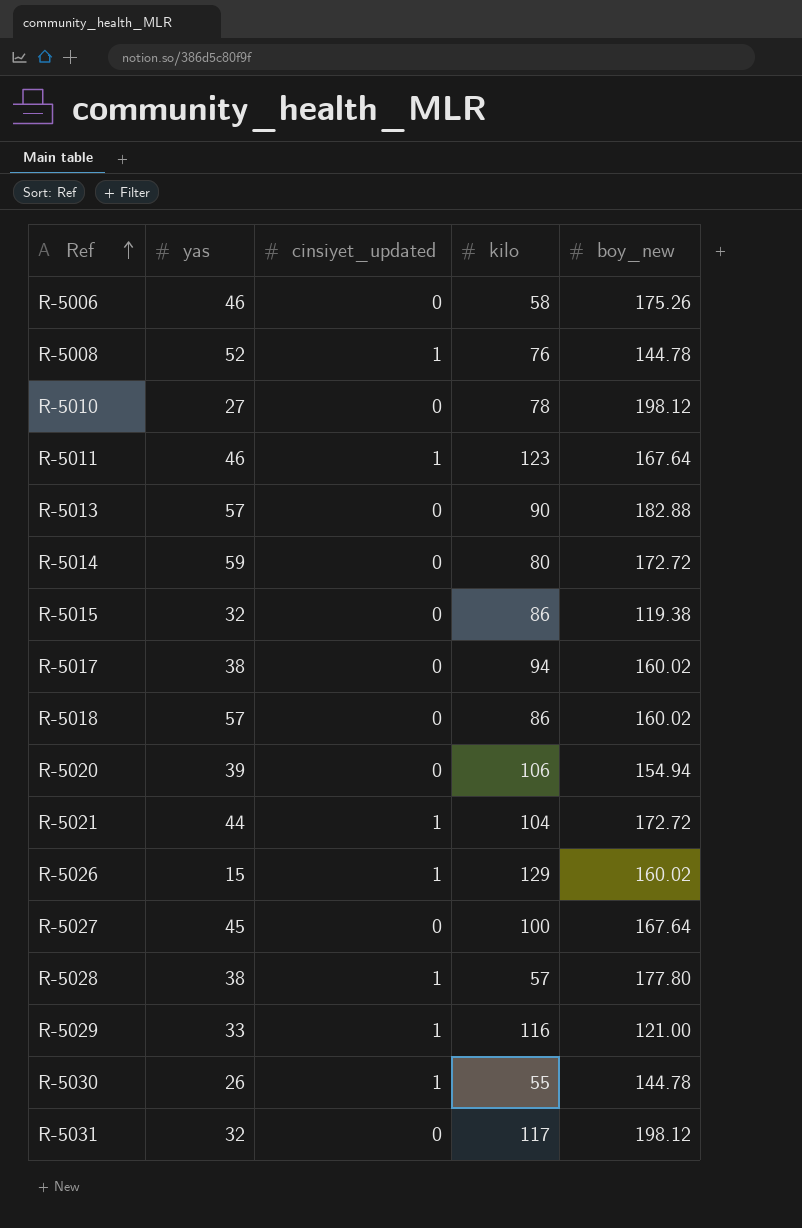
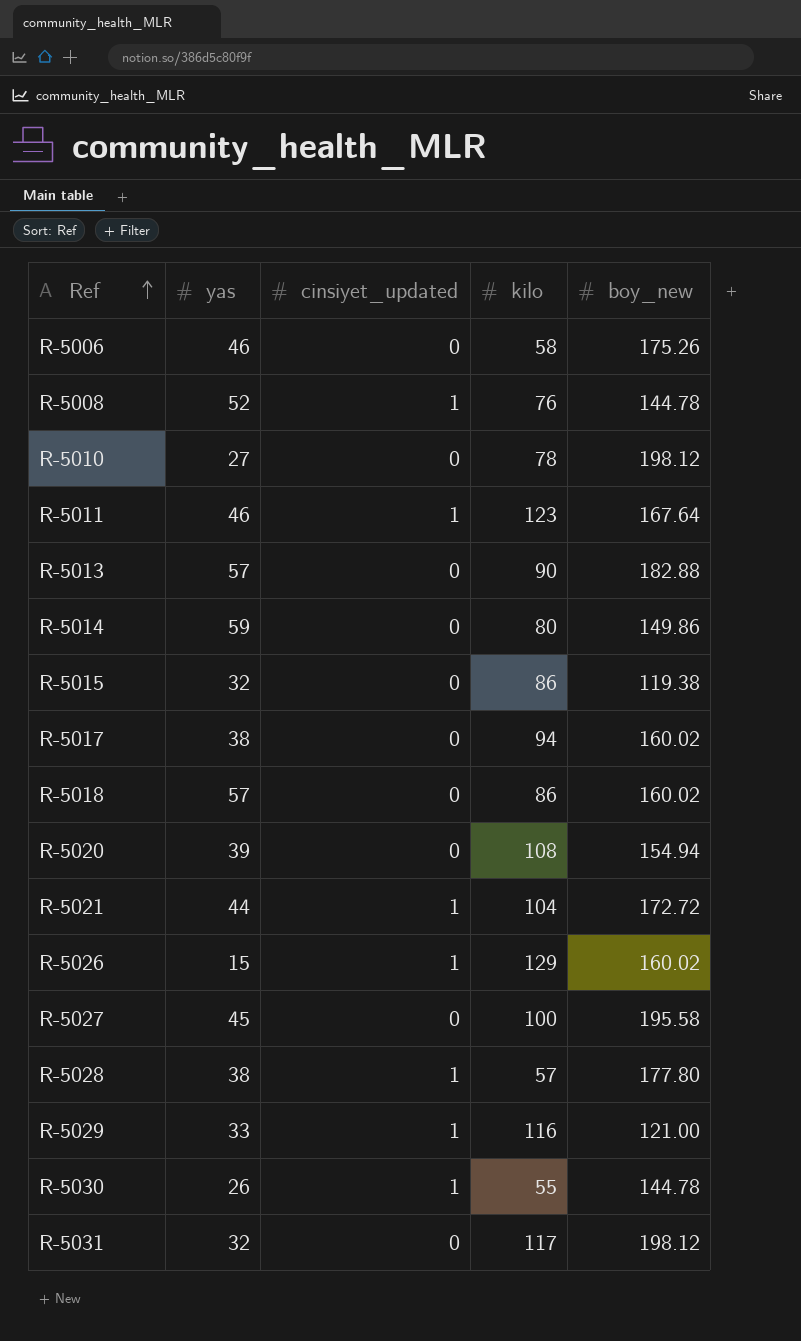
R-5014 | boy_new: 172.72 -> 149.86
R-5020 | kilo: 106 -> 108
R-5027 | boy_new: 167.64 -> 195.58

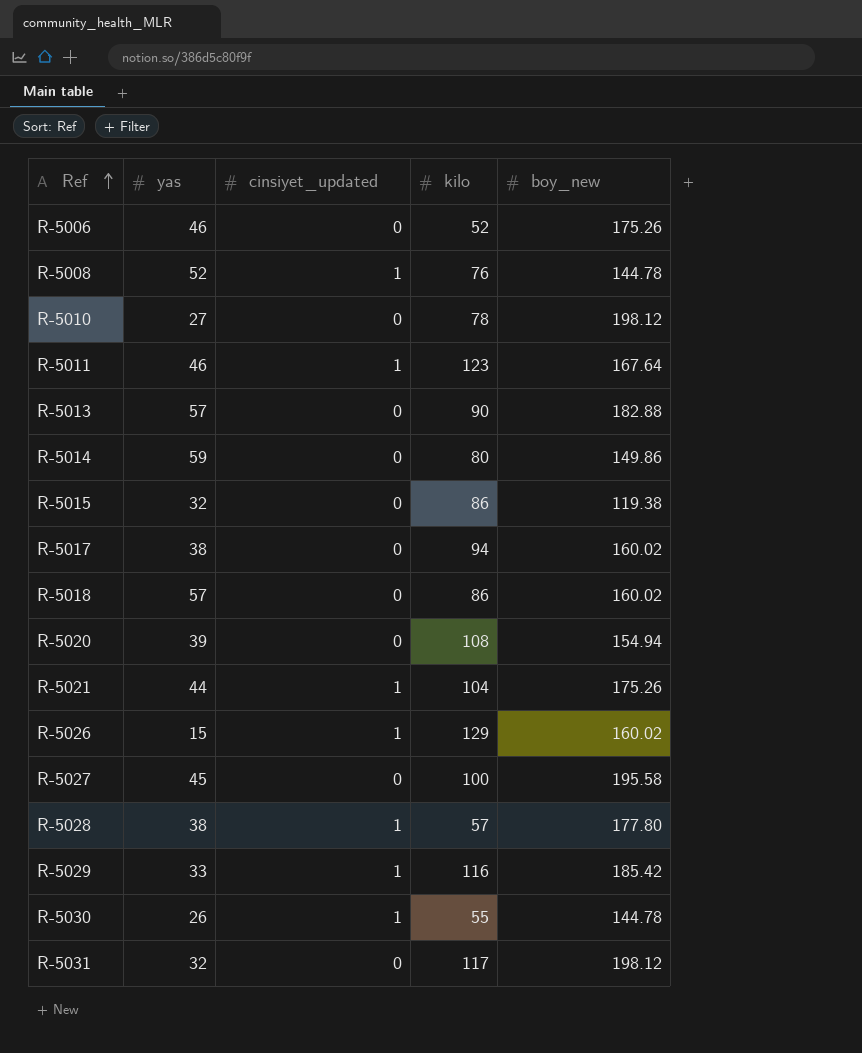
R-5006 | kilo: 58 -> 52
R-5021 | boy_new: 172.72 -> 175.26
R-5029 | boy_new: 121.00 -> 185.42

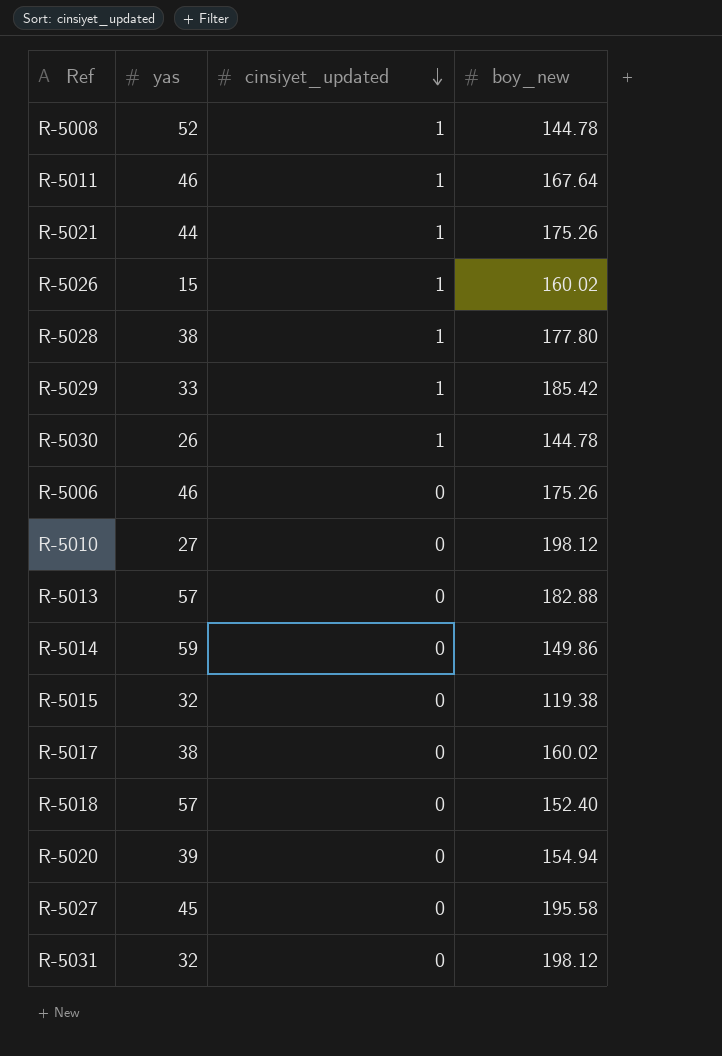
row order: Ref ascending -> cinsiyet_updated descending
column kilo | position: 4 -> none
R-5018 | boy_new: 160.02 -> 152.40

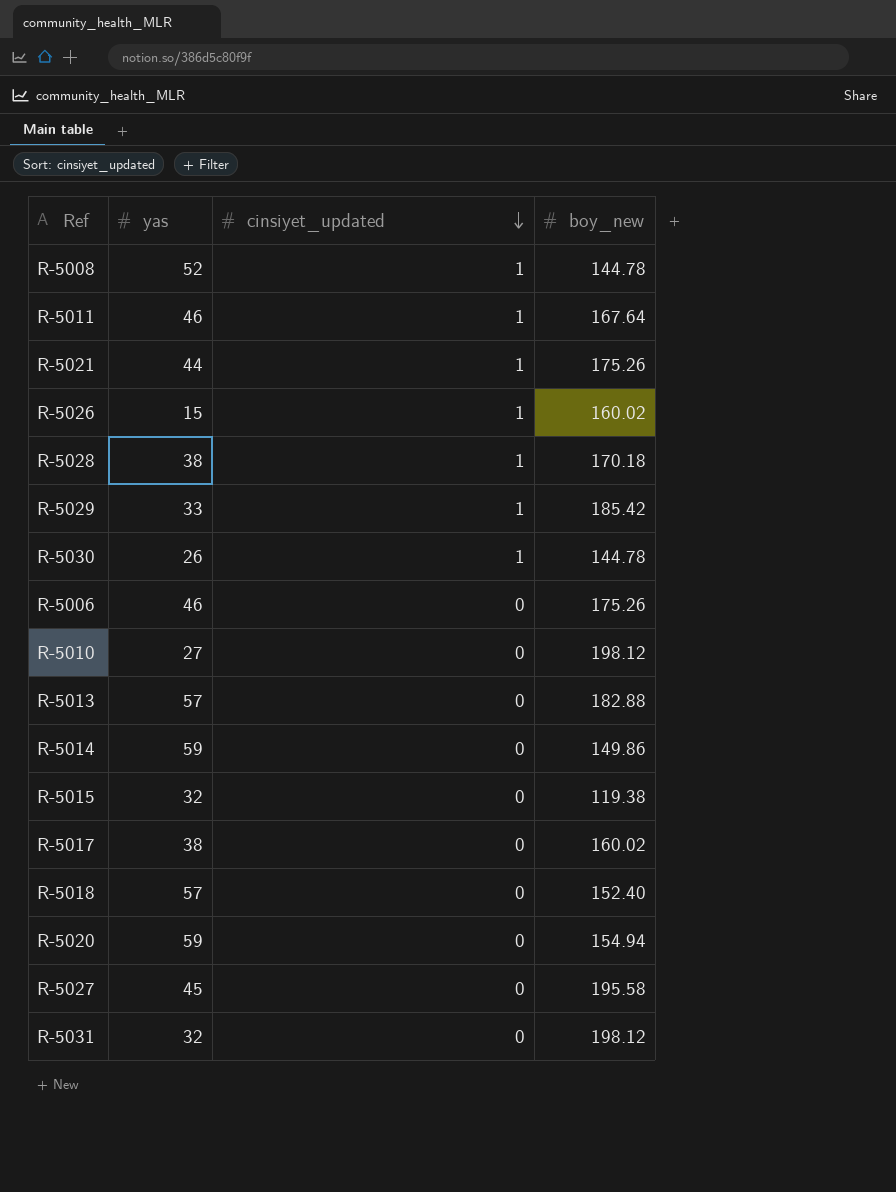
R-5028 | boy_new: 177.80 -> 170.18
R-5020 | yas: 39 -> 59

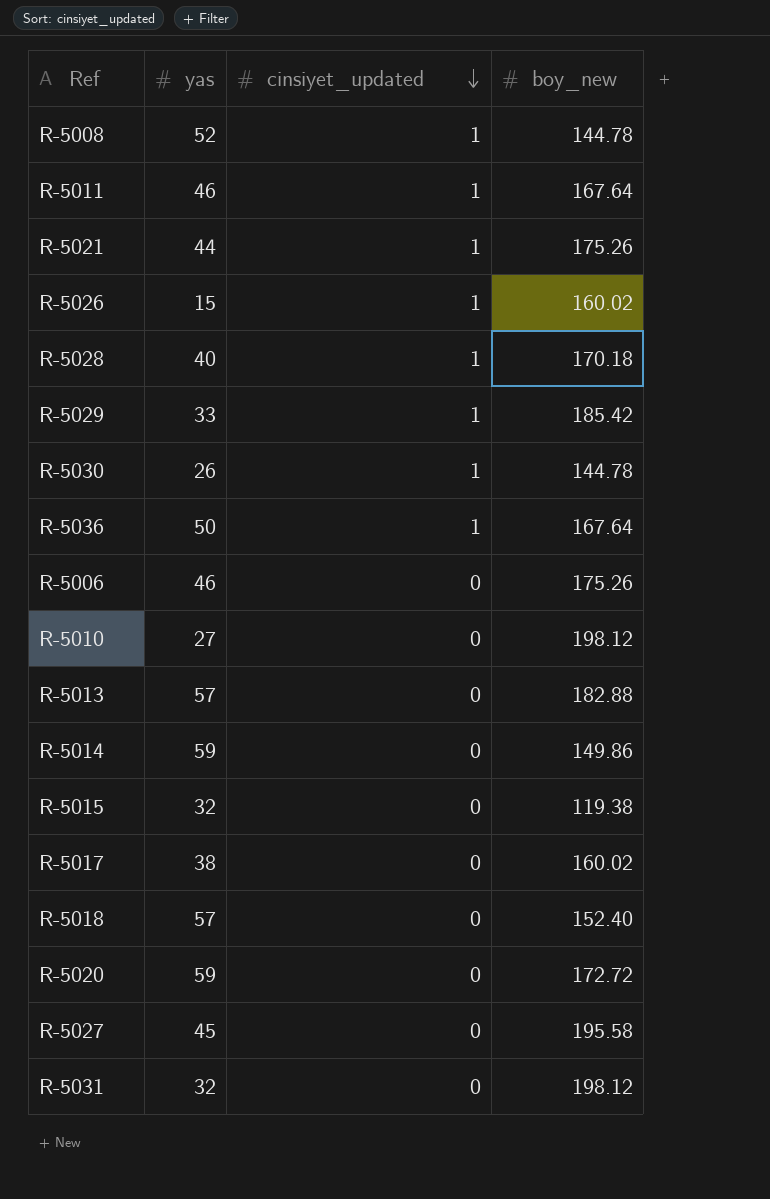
R-5028 | yas: 38 -> 40
row R-5036: none -> 50 | 1 | 167.64
R-5020 | boy_new: 154.94 -> 172.72

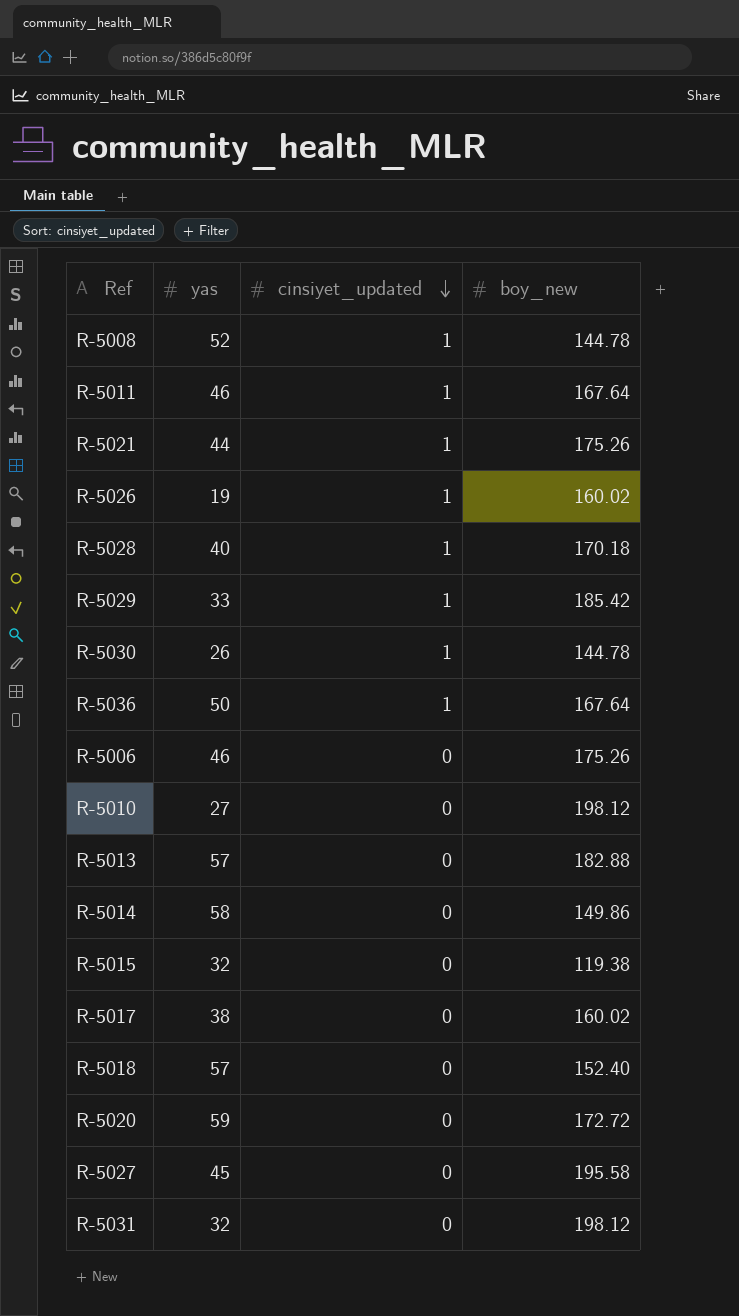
R-5026 | yas: 15 -> 19
R-5014 | yas: 59 -> 58

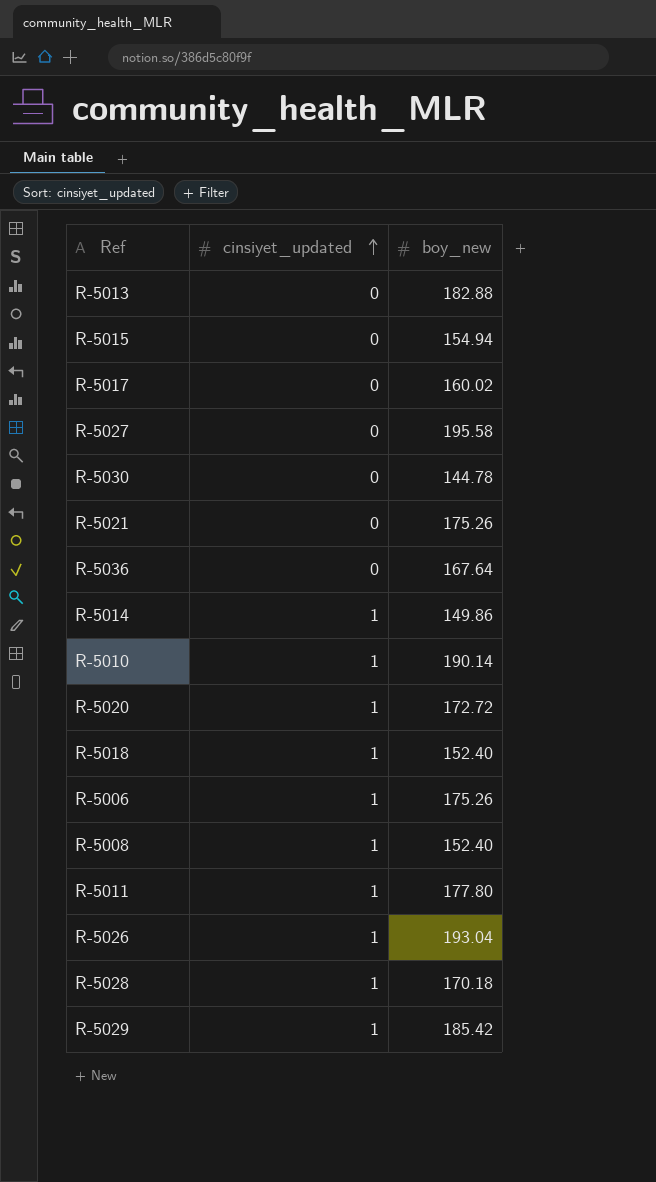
row order: cinsiyet_updated descending -> cinsiyet_updated ascending
column yas | position: 2 -> none
row R-5031: 32 | 0 | 198.12 -> none
R-5015 | boy_new: 119.38 -> 154.94
R-5030 | cinsiyet_updated: 1 -> 0
R-5021 | cinsiyet_updated: 1 -> 0
R-5036 | cinsiyet_updated: 1 -> 0
R-5014 | cinsiyet_updated: 0 -> 1
R-5010 | cinsiyet_updated: 0 -> 1
R-5010 | boy_new: 198.12 -> 190.14
R-5020 | cinsiyet_updated: 0 -> 1
R-5018 | cinsiyet_updated: 0 -> 1
R-5006 | cinsiyet_updated: 0 -> 1
R-5008 | boy_new: 144.78 -> 152.40
R-5011 | boy_new: 167.64 -> 177.80
R-5026 | boy_new: 160.02 -> 193.04

